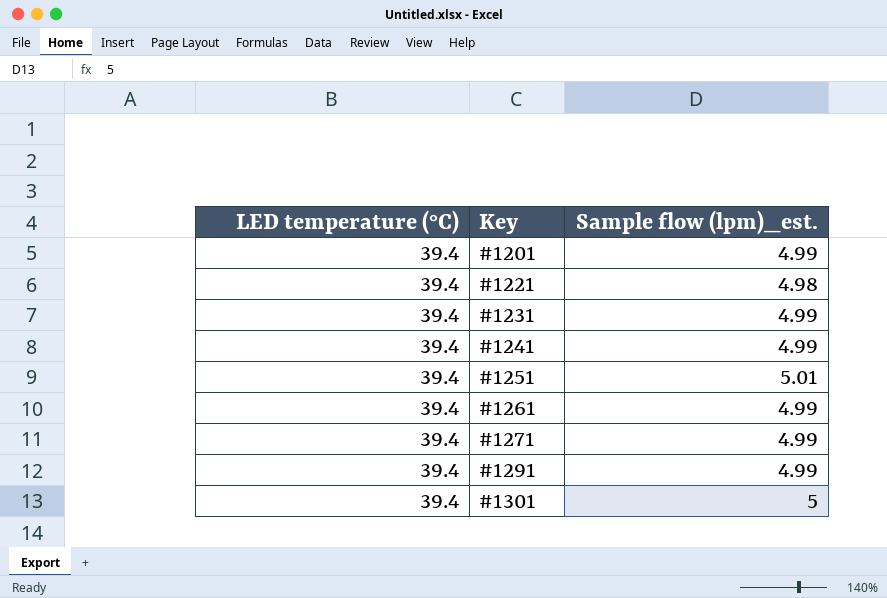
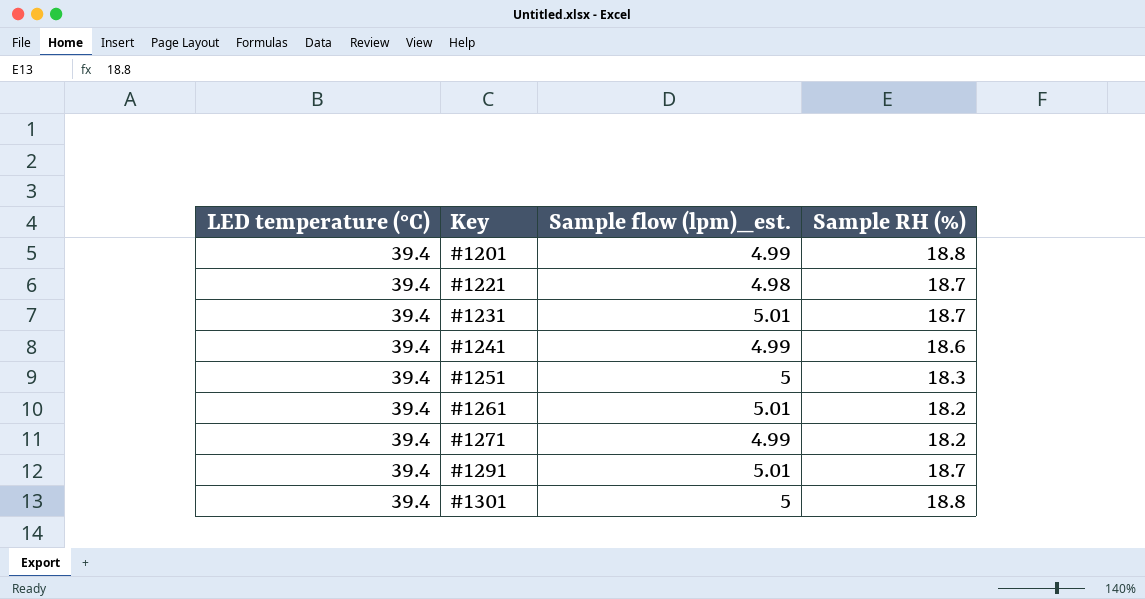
column Sample RH (%) | position: none -> 4
#1231 | Sample flow (lpm)_est.: 4.99 -> 5.01
#1251 | Sample flow (lpm)_est.: 5.01 -> 5
#1261 | Sample flow (lpm)_est.: 4.99 -> 5.01
#1291 | Sample flow (lpm)_est.: 4.99 -> 5.01

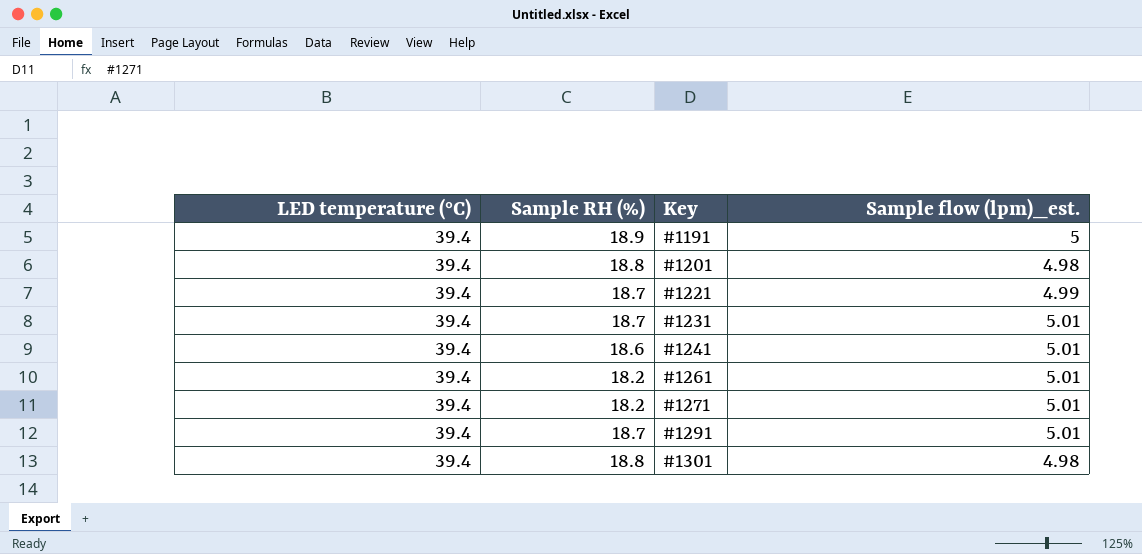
column Sample RH (%) | position: 4 -> 2
row #1251: 39.4 | 5 | 18.3 -> none
row #1191: none -> 39.4 | 18.9 | 5
#1201 | Sample flow (lpm)_est.: 4.99 -> 4.98
#1221 | Sample flow (lpm)_est.: 4.98 -> 4.99
#1241 | Sample flow (lpm)_est.: 4.99 -> 5.01
#1271 | Sample flow (lpm)_est.: 4.99 -> 5.01
#1301 | Sample flow (lpm)_est.: 5 -> 4.98

